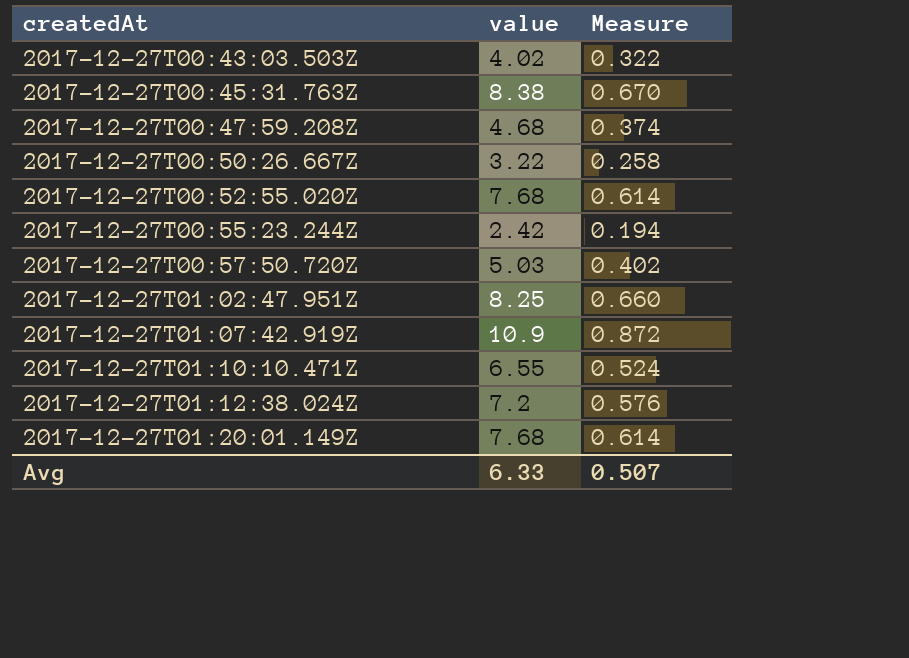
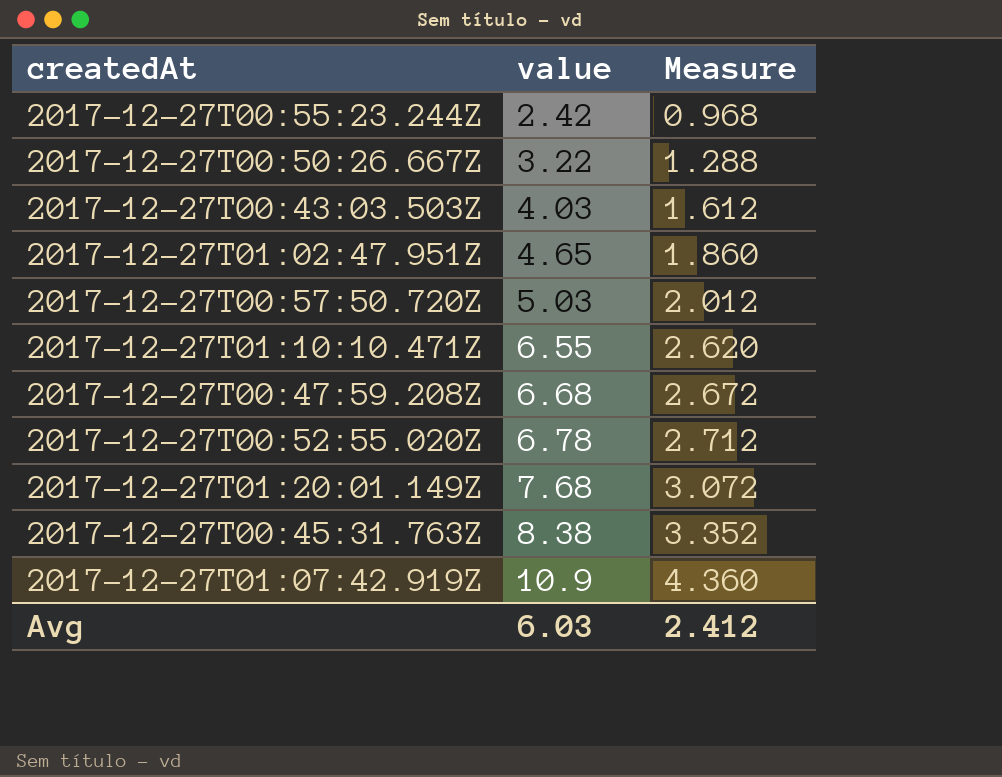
row order: createdAt ascending -> value ascending
column Measure | formula: [value] * 0.08 -> [value] * 0.4
row 2017-12-27T01:12:38.024Z: 7.2 | 0.576 -> none
2017-12-27T00:43:03.503Z | value: 4.02 -> 4.03
2017-12-27T01:02:47.951Z | value: 8.25 -> 4.65
2017-12-27T00:47:59.208Z | value: 4.68 -> 6.68
2017-12-27T00:52:55.020Z | value: 7.68 -> 6.78
Avg | value: 6.33 -> 6.03
Avg | Measure: 0.507 -> 2.412

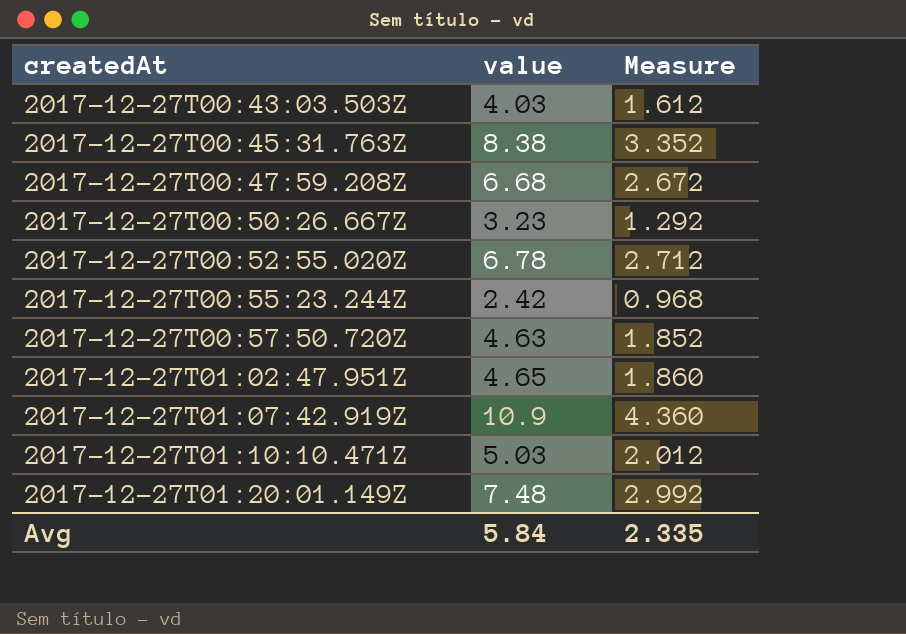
row order: value ascending -> createdAt ascending
2017-12-27T00:50:26.667Z | value: 3.22 -> 3.23
2017-12-27T00:50:26.667Z | Measure: 1.288 -> 1.292
2017-12-27T00:57:50.720Z | value: 5.03 -> 4.63
2017-12-27T00:57:50.720Z | Measure: 2.012 -> 1.852
2017-12-27T01:10:10.471Z | value: 6.55 -> 5.03
2017-12-27T01:10:10.471Z | Measure: 2.620 -> 2.012
2017-12-27T01:20:01.149Z | value: 7.68 -> 7.48
2017-12-27T01:20:01.149Z | Measure: 3.072 -> 2.992
Avg | value: 6.03 -> 5.84
Avg | Measure: 2.412 -> 2.335

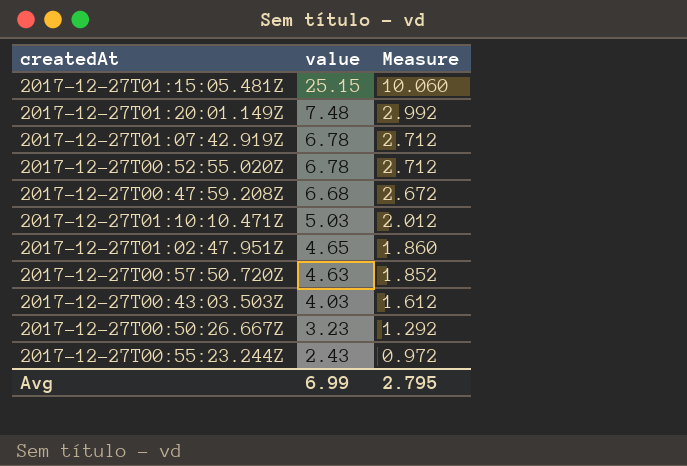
row order: createdAt ascending -> value descending
row 2017-12-27T00:45:31.763Z: 8.38 | 3.352 -> none
row 2017-12-27T01:15:05.481Z: none -> 25.15 | 10.060
2017-12-27T01:07:42.919Z | value: 10.9 -> 6.78
2017-12-27T01:07:42.919Z | Measure: 4.360 -> 2.712
2017-12-27T00:55:23.244Z | value: 2.42 -> 2.43
2017-12-27T00:55:23.244Z | Measure: 0.968 -> 0.972
Avg | value: 5.84 -> 6.99
Avg | Measure: 2.335 -> 2.795

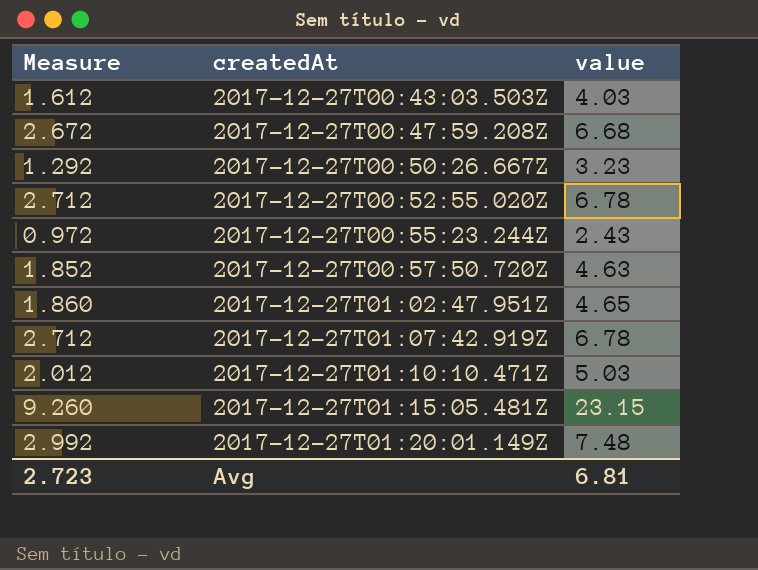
row order: value descending -> createdAt ascending
column Measure | position: 3 -> 1
2017-12-27T01:15:05.481Z | Measure: 10.060 -> 9.260
2017-12-27T01:15:05.481Z | value: 25.15 -> 23.15
Avg | Measure: 2.795 -> 2.723
Avg | value: 6.99 -> 6.81

